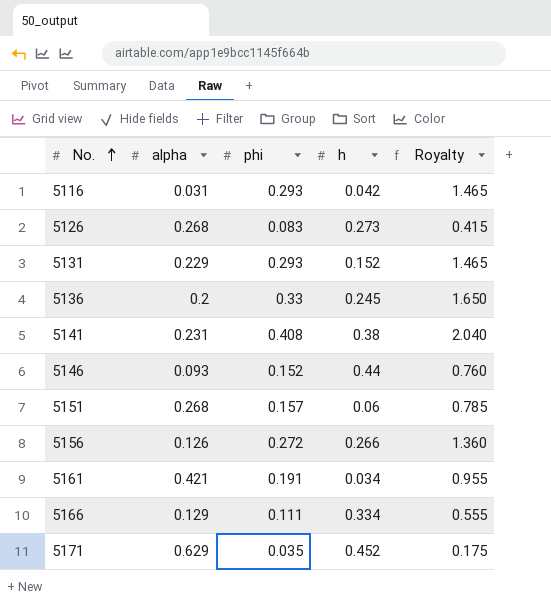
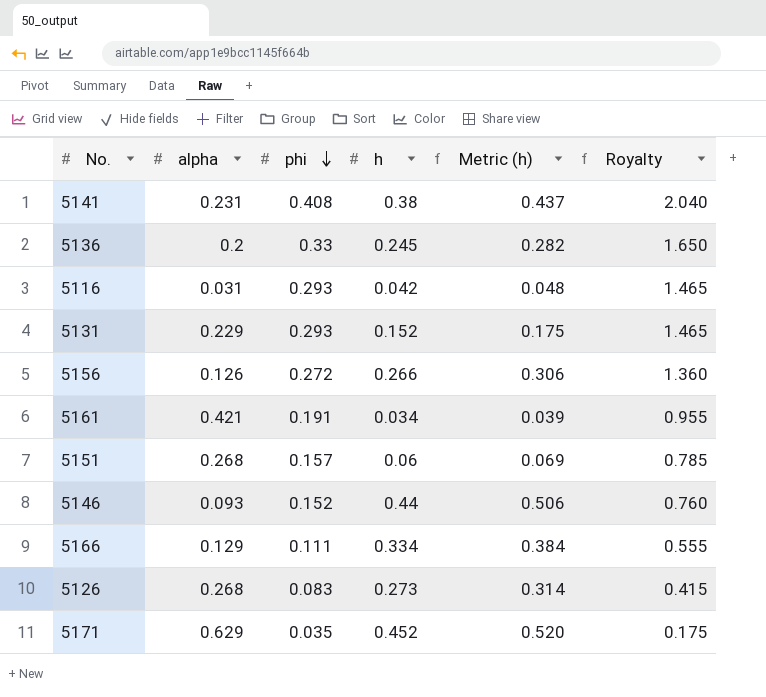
row order: No. ascending -> phi descending
column Metric (h) | formula: none -> [h] * 1.15

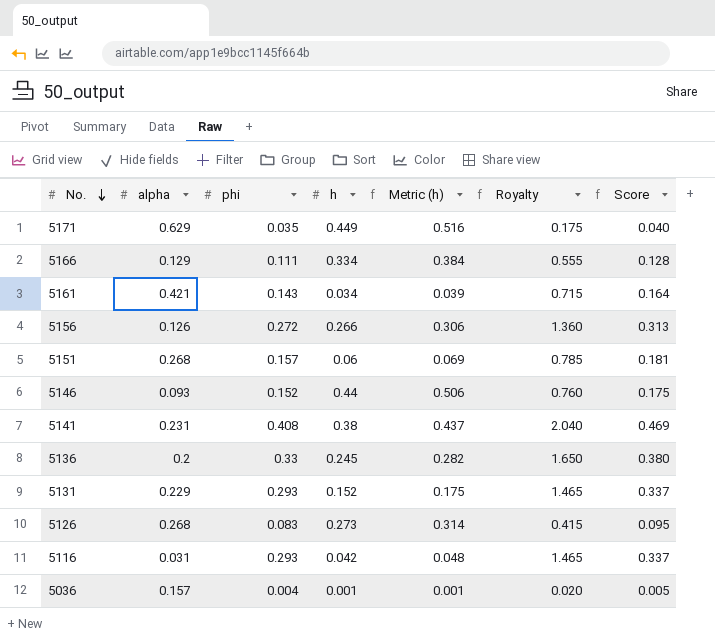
row order: phi descending -> No. descending
column Score | formula: none -> [phi] * 1.15
5171 | h: 0.452 -> 0.449
5171 | Metric (h): 0.520 -> 0.516
5161 | phi: 0.191 -> 0.143
5161 | Royalty: 0.955 -> 0.715
row 5036: none -> 0.157 | 0.004 | 0.001 | 0.001 | 0.020 | 0.005

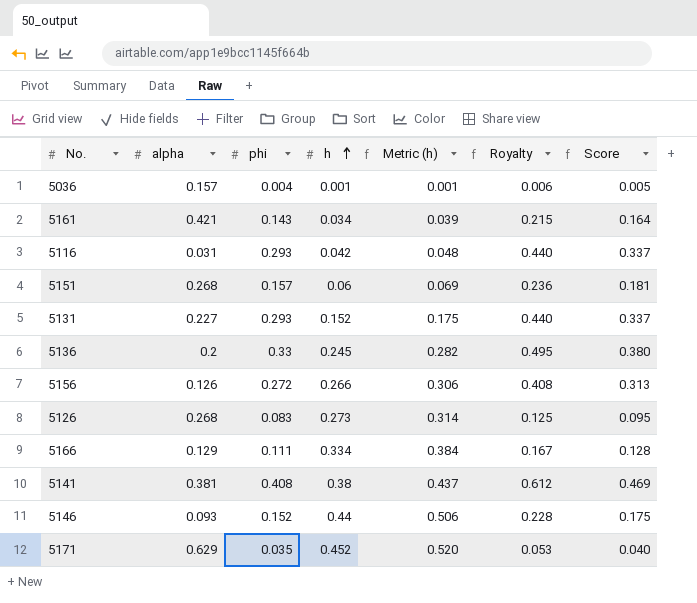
row order: No. descending -> h ascending
column Royalty | formula: [phi] * 5 -> [phi] * 1.5
5131 | alpha: 0.229 -> 0.227
5141 | alpha: 0.231 -> 0.381
5171 | h: 0.449 -> 0.452
5171 | Metric (h): 0.516 -> 0.520

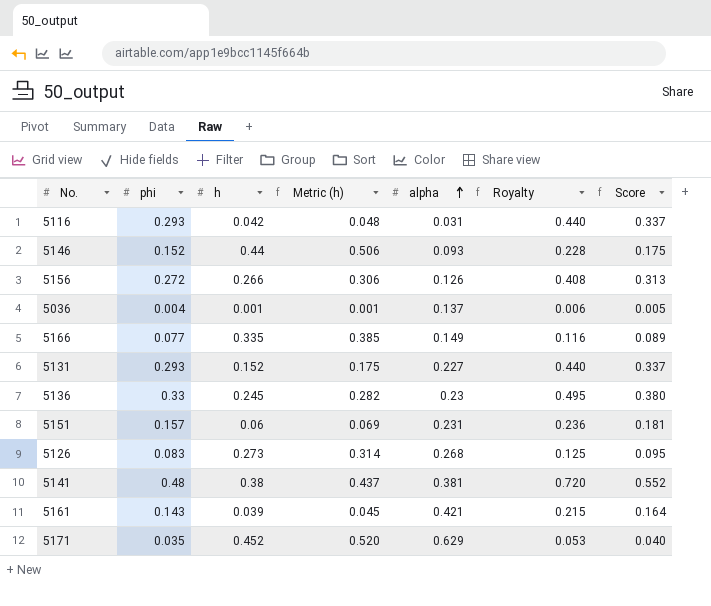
row order: h ascending -> alpha ascending
column alpha | position: 2 -> 5
5036 | alpha: 0.157 -> 0.137
5166 | phi: 0.111 -> 0.077
5166 | h: 0.334 -> 0.335
5166 | Metric (h): 0.384 -> 0.385
5166 | alpha: 0.129 -> 0.149
5166 | Royalty: 0.167 -> 0.116
5166 | Score: 0.128 -> 0.089
5136 | alpha: 0.2 -> 0.23
5151 | alpha: 0.268 -> 0.231
5141 | phi: 0.408 -> 0.48
5141 | Royalty: 0.612 -> 0.720
5141 | Score: 0.469 -> 0.552
5161 | h: 0.034 -> 0.039
5161 | Metric (h): 0.039 -> 0.045

